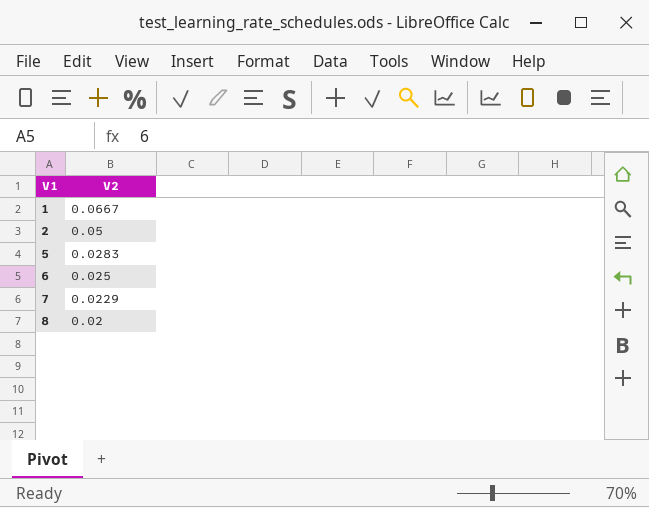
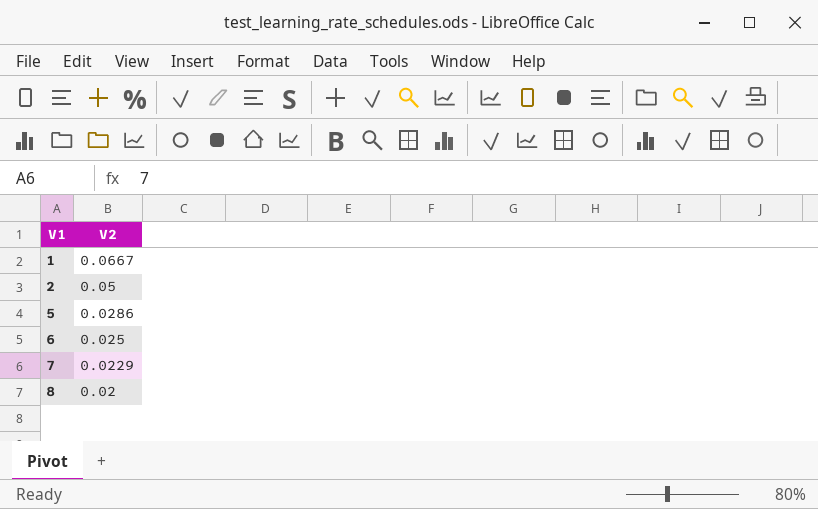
5 | V2: 0.0283 -> 0.0286

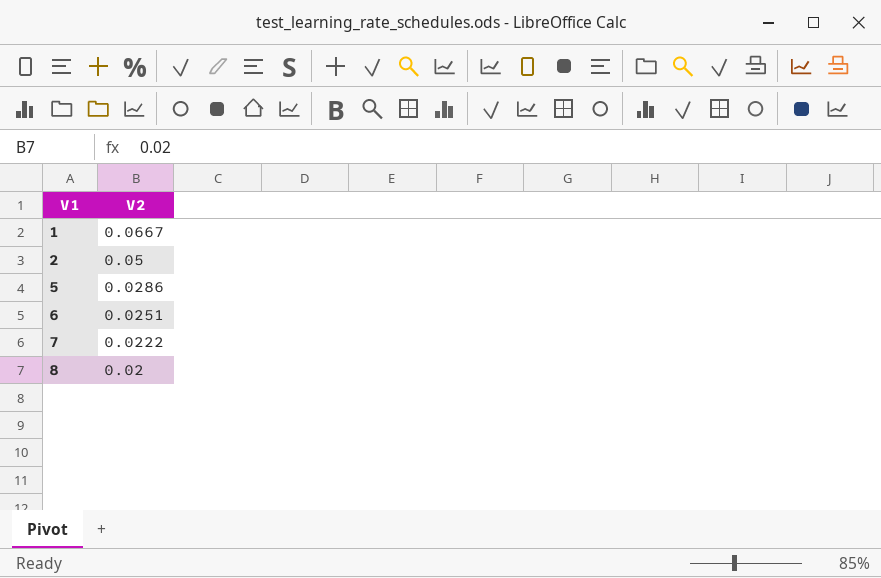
6 | V2: 0.025 -> 0.0251
7 | V2: 0.0229 -> 0.0222

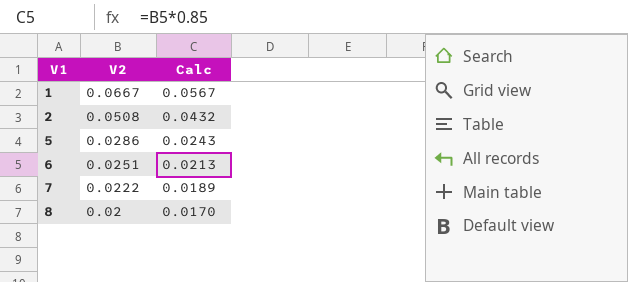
column Calc | formula: none -> [V2] * 0.85
2 | V2: 0.05 -> 0.0508

